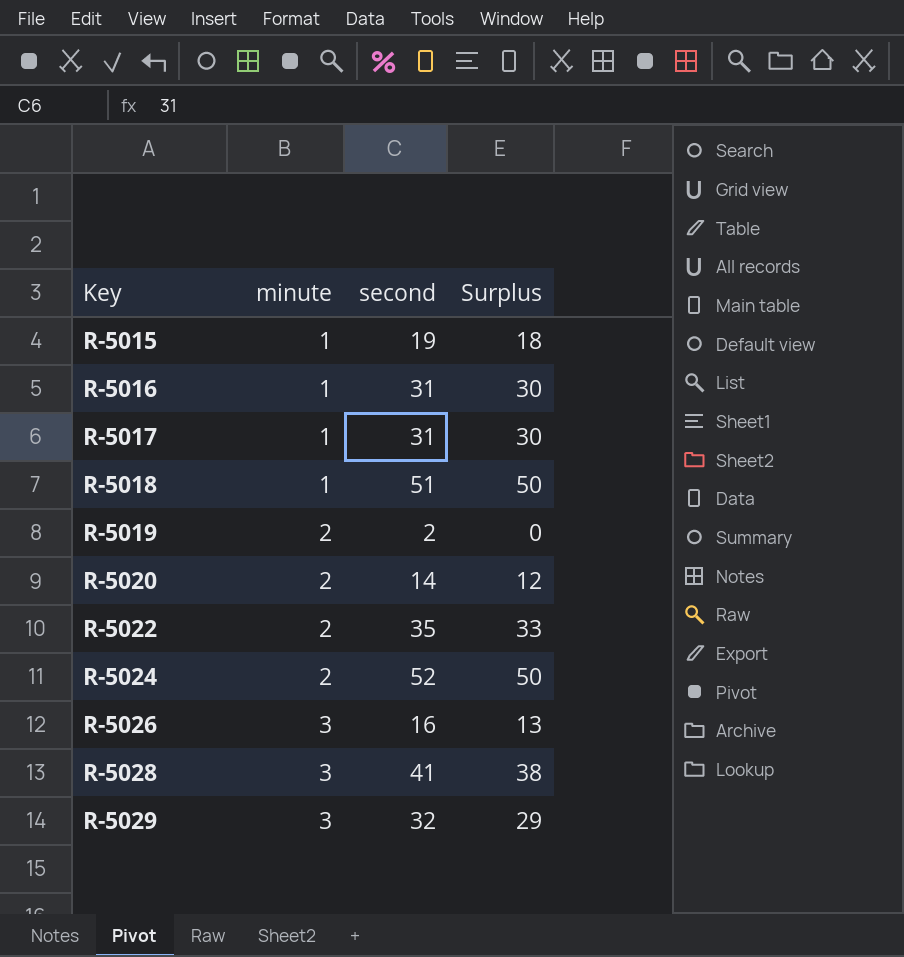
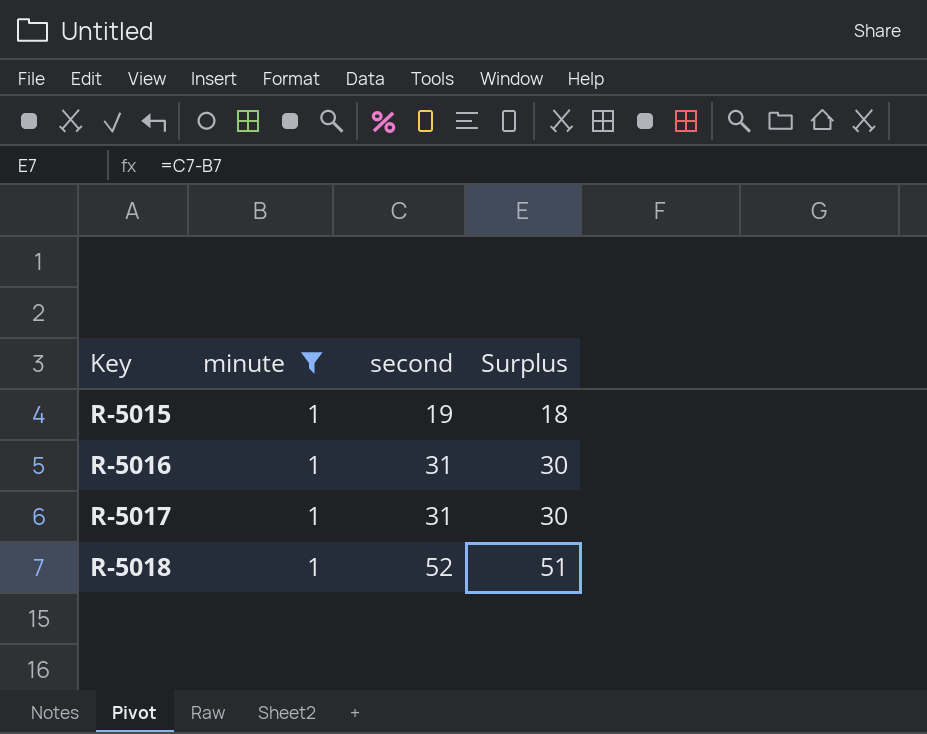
filter: none -> minute = 1
R-5018 | second: 51 -> 52
R-5018 | Surplus: 50 -> 51

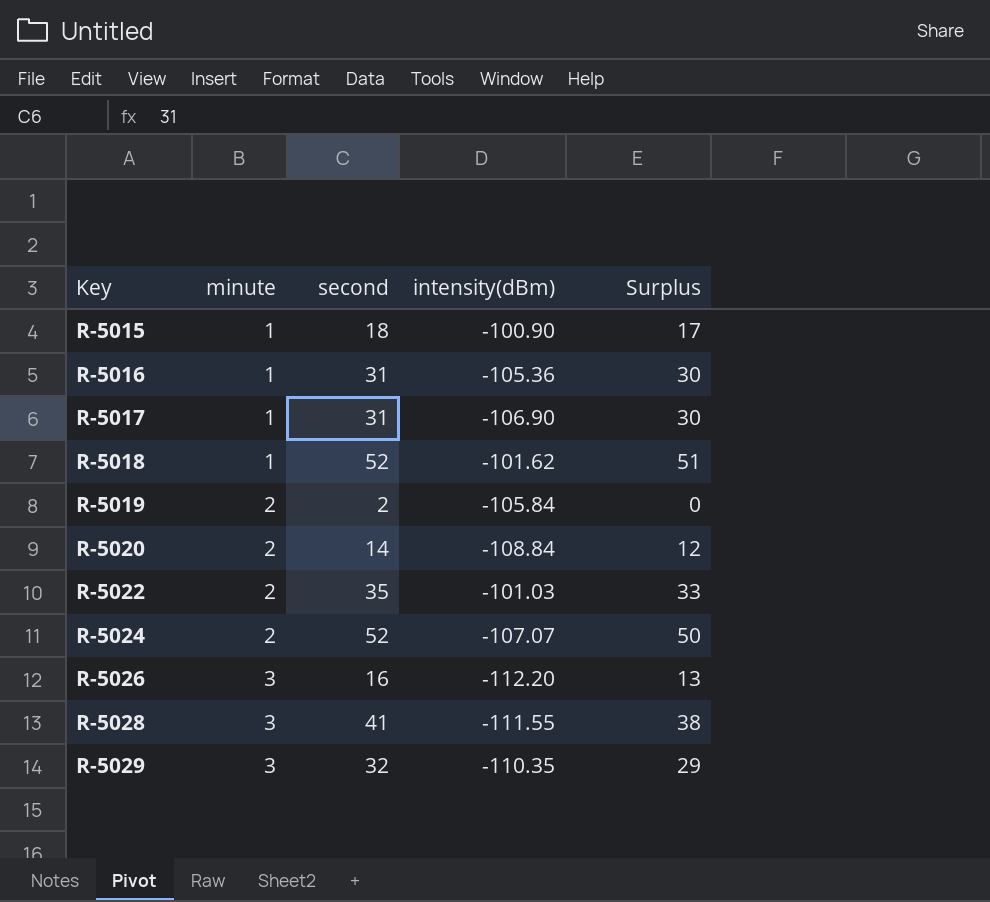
filter: minute = 1 -> none
column intensity(dBm) | position: none -> 4
R-5015 | second: 19 -> 18
R-5015 | Surplus: 18 -> 17

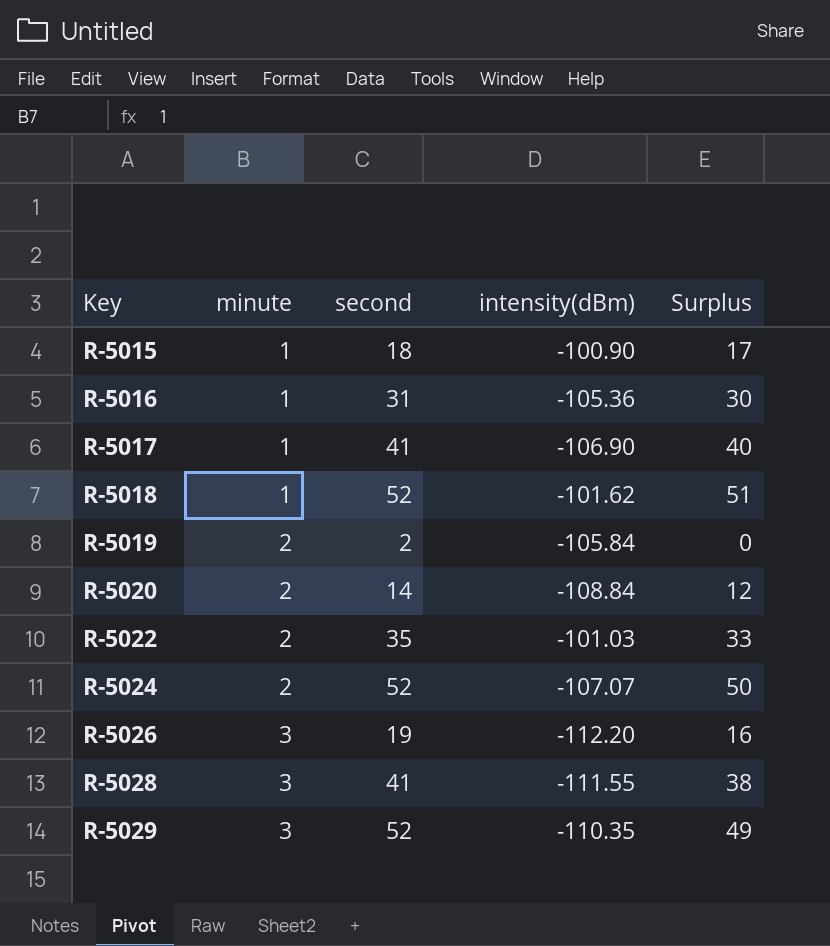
R-5017 | second: 31 -> 41
R-5017 | Surplus: 30 -> 40
R-5026 | second: 16 -> 19
R-5026 | Surplus: 13 -> 16
R-5029 | second: 32 -> 52
R-5029 | Surplus: 29 -> 49

